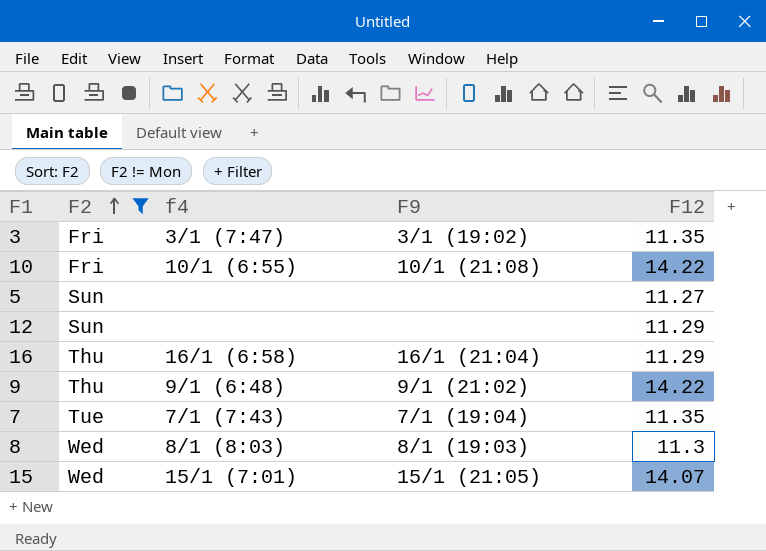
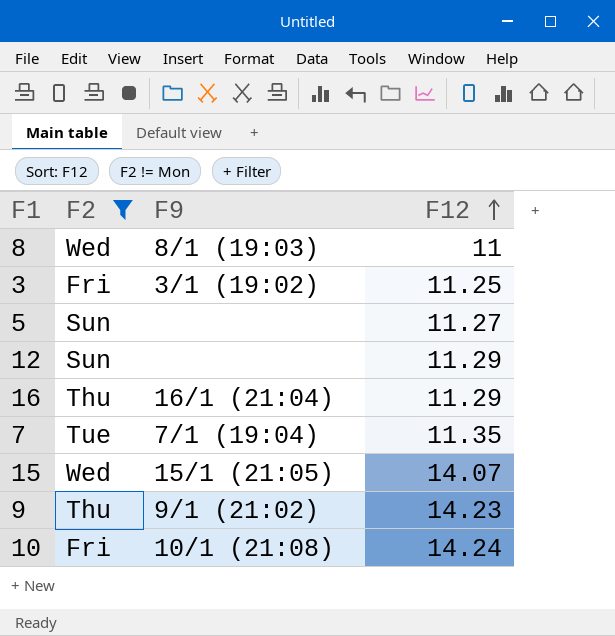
row order: F2 ascending -> F12 ascending
column f4 | position: 3 -> none
8 | F12: 11.3 -> 11
3 | F12: 11.35 -> 11.25
9 | F12: 14.22 -> 14.23
10 | F12: 14.22 -> 14.24

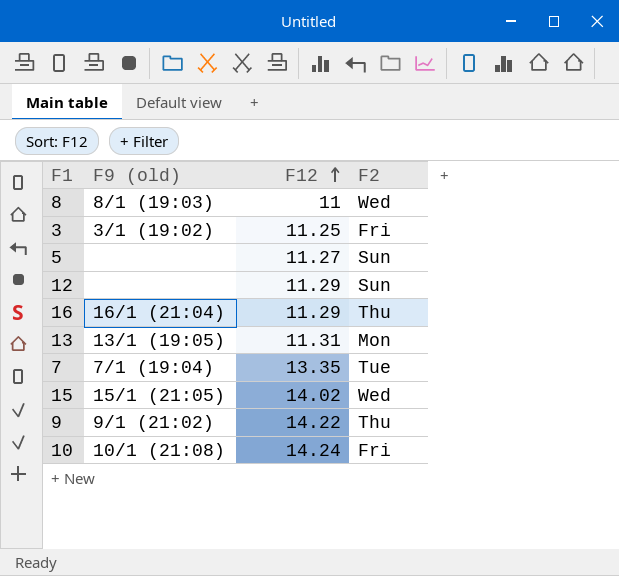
filter: F2 != Mon -> none
column name: F9 -> F9 (old)
column F2 | position: 2 -> 4
7 | F12: 11.35 -> 13.35
15 | F12: 14.07 -> 14.02
9 | F12: 14.23 -> 14.22

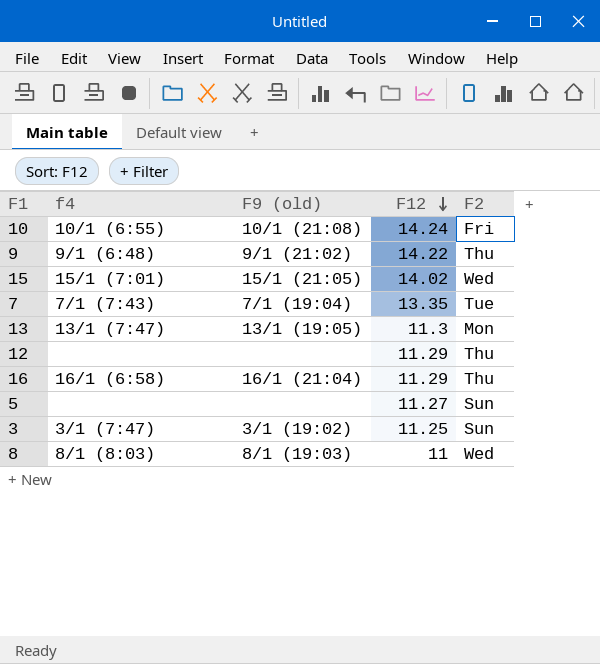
row order: F12 ascending -> F12 descending
column f4 | position: none -> 2
13 | F12: 11.31 -> 11.3
12 | F2: Sun -> Thu
3 | F2: Fri -> Sun

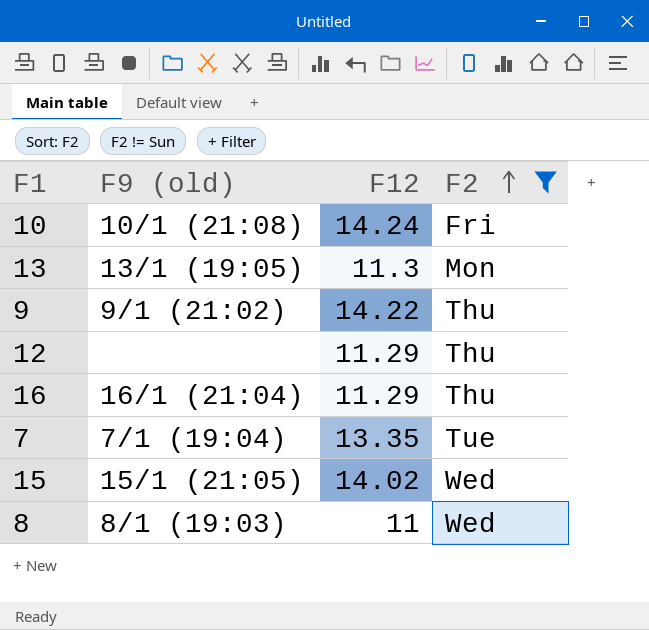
filter: none -> F2 != Sun
row order: F12 descending -> F2 ascending
column f4 | position: 2 -> none

